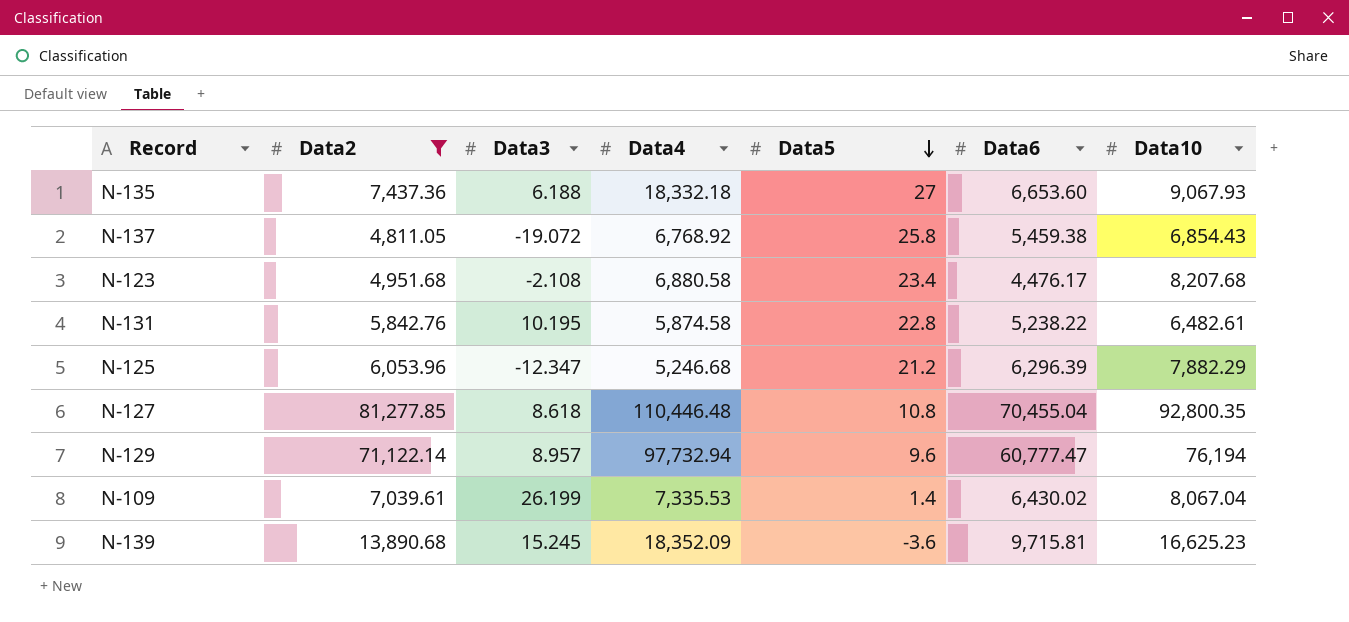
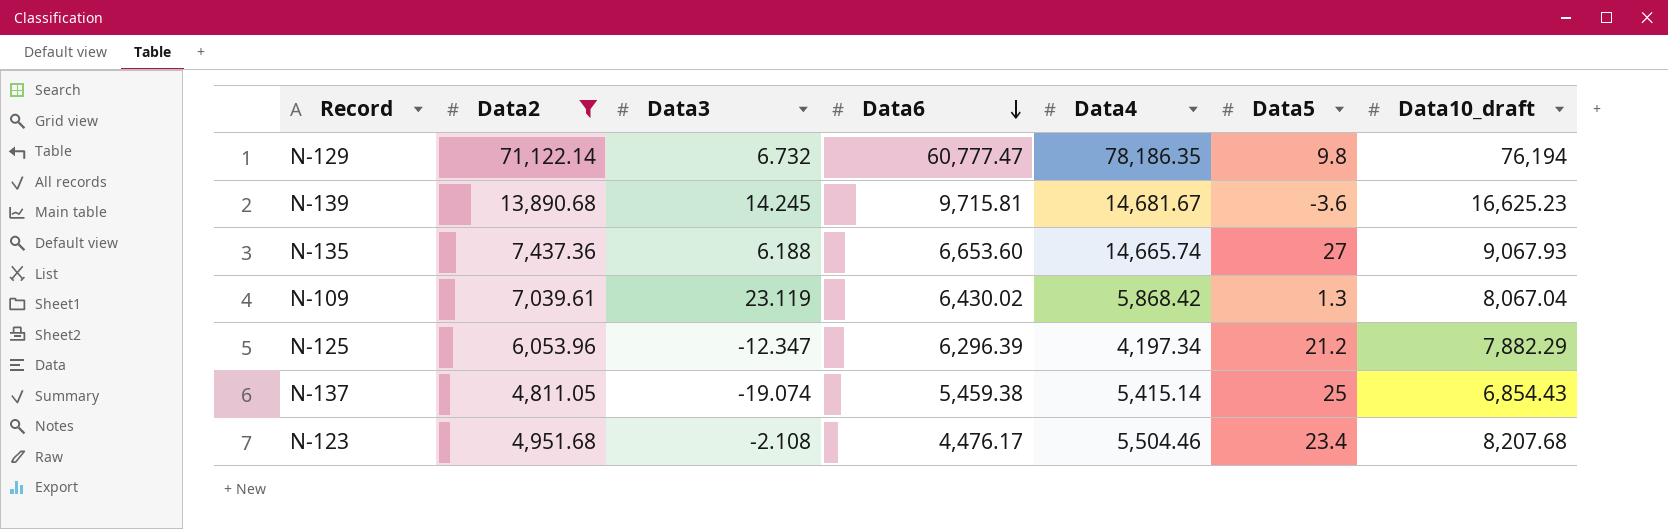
row order: Data5 descending -> Data6 descending
column Data6 | position: 6 -> 4
column name: Data10 -> Data10_draft
row N-131: 5,842.76 | 10.195 | 5,874.58 | 22.8 | 5,238.22 | 6,482.61 -> none
row N-127: 81,277.85 | 8.618 | 110,446.48 | 10.8 | 70,455.04 | 92,800.35 -> none
N-129 | Data3: 8.957 -> 6.732
N-129 | Data4: 97,732.94 -> 78,186.35
N-129 | Data5: 9.6 -> 9.8
N-139 | Data3: 15.245 -> 14.245
N-139 | Data4: 18,352.09 -> 14,681.67
N-135 | Data4: 18,332.18 -> 14,665.74
N-109 | Data3: 26.199 -> 23.119
N-109 | Data4: 7,335.53 -> 5,868.42
N-109 | Data5: 1.4 -> 1.3
N-125 | Data4: 5,246.68 -> 4,197.34
N-137 | Data3: -19.072 -> -19.074
N-137 | Data4: 6,768.92 -> 5,415.14
N-137 | Data5: 25.8 -> 25
N-123 | Data4: 6,880.58 -> 5,504.46

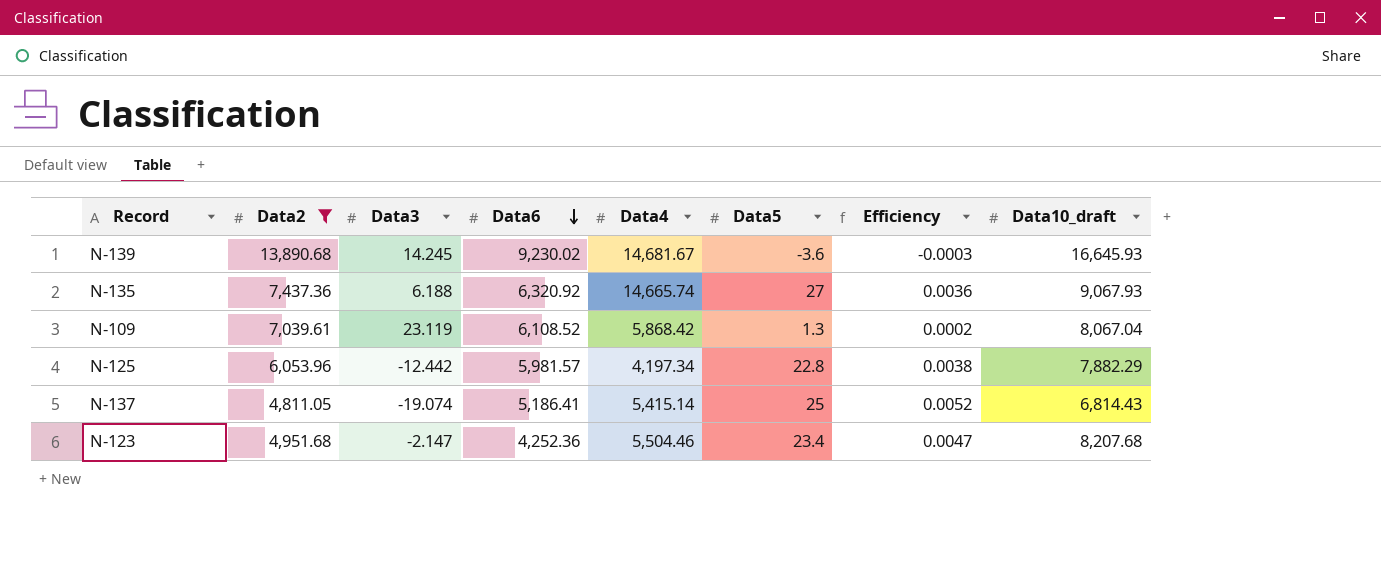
column Efficiency | formula: none -> [Data5] / [Data2]
row N-129: 71,122.14 | 6.732 | 60,777.47 | 78,186.35 | 9.8 | 76,194 -> none
N-139 | Data6: 9,715.81 -> 9,230.02
N-139 | Data10_draft: 16,625.23 -> 16,645.93
N-135 | Data6: 6,653.60 -> 6,320.92
N-109 | Data6: 6,430.02 -> 6,108.52
N-125 | Data3: -12.347 -> -12.442
N-125 | Data6: 6,296.39 -> 5,981.57
N-125 | Data5: 21.2 -> 22.8
N-137 | Data6: 5,459.38 -> 5,186.41
N-137 | Data10_draft: 6,854.43 -> 6,814.43
N-123 | Data3: -2.108 -> -2.147
N-123 | Data6: 4,476.17 -> 4,252.36

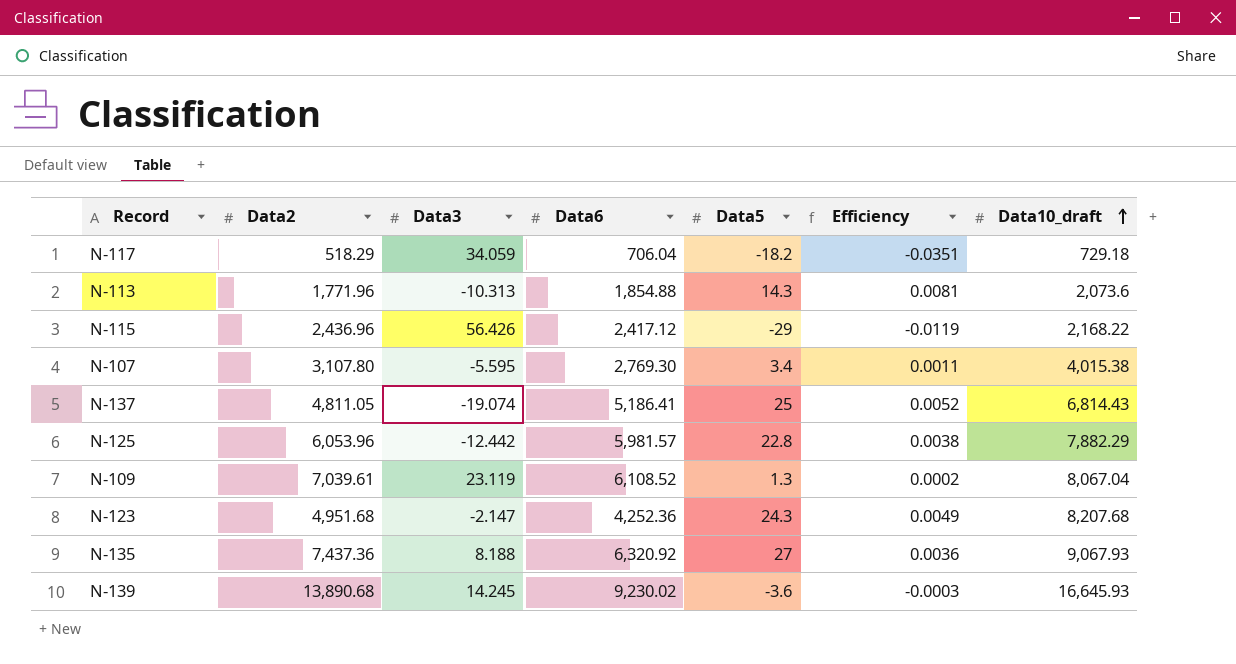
filter: Data2 >= 4,811.05 -> none
row order: Data6 descending -> Data10_draft ascending
column Data4 | position: 5 -> none
N-123 | Data5: 23.4 -> 24.3
N-123 | Efficiency: 0.0047 -> 0.0049
N-135 | Data3: 6.188 -> 8.188

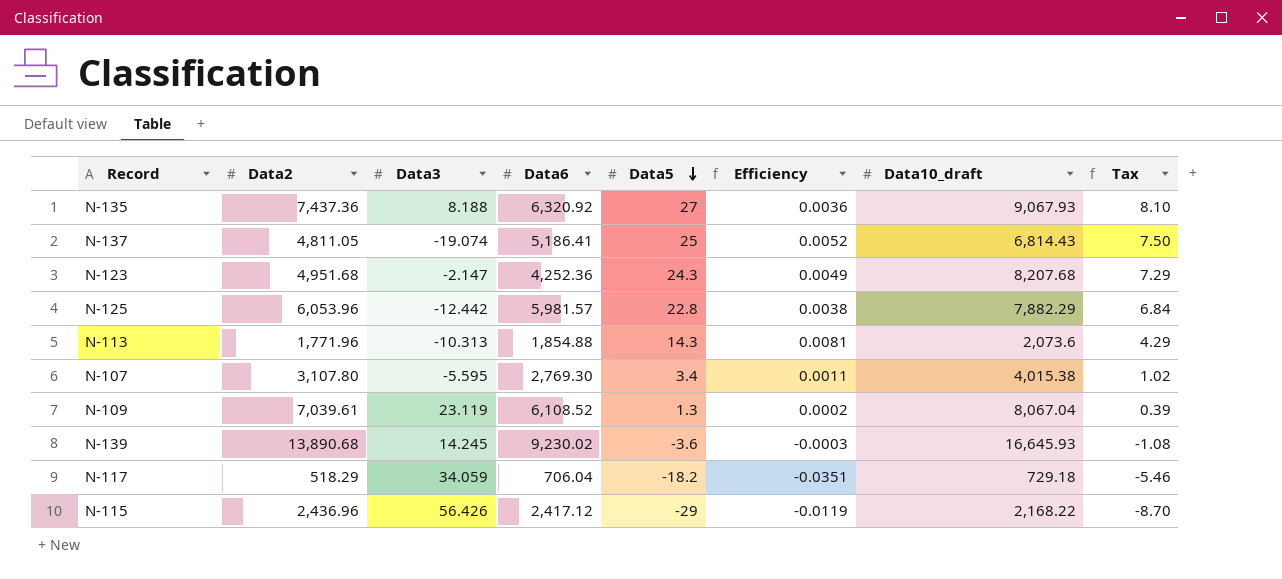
row order: Data10_draft ascending -> Data5 descending
column Tax | formula: none -> [Data5] * 0.3

